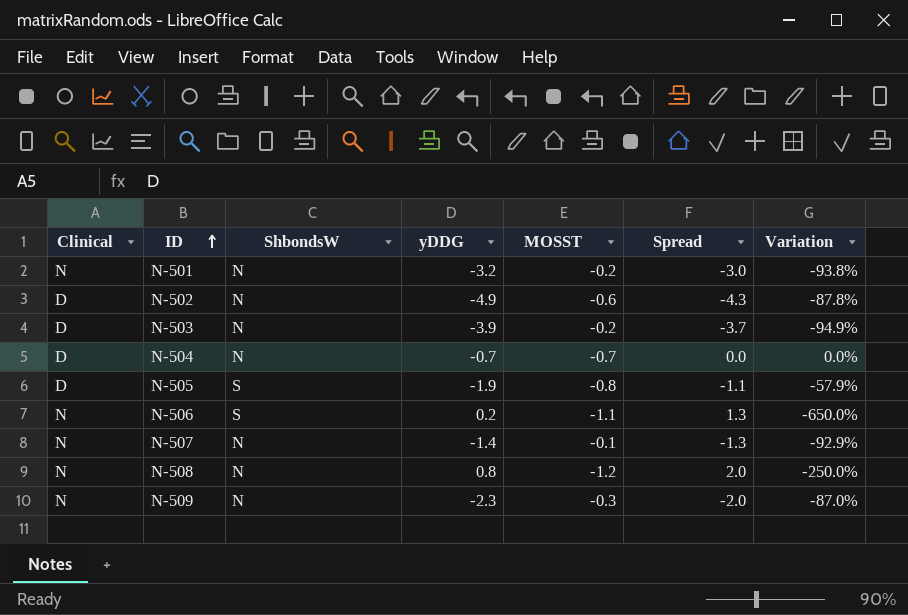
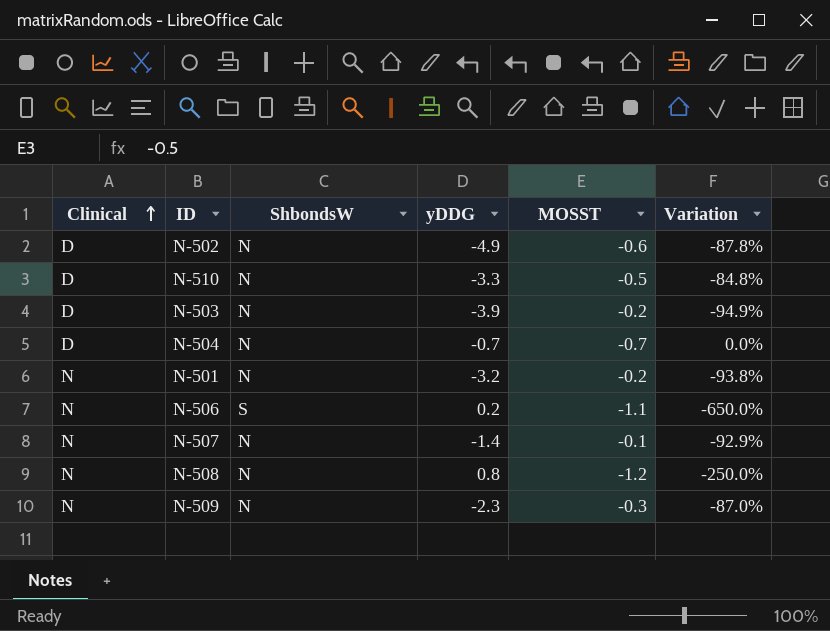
row order: ID ascending -> Clinical ascending
column Spread | formula: [yDDG] - [MOSST] -> none
row N-505: D | S | -1.9 | -0.8 | -1.1 | -57.9% -> none
row N-510: none -> D | N | -3.3 | -0.5 | -84.8%

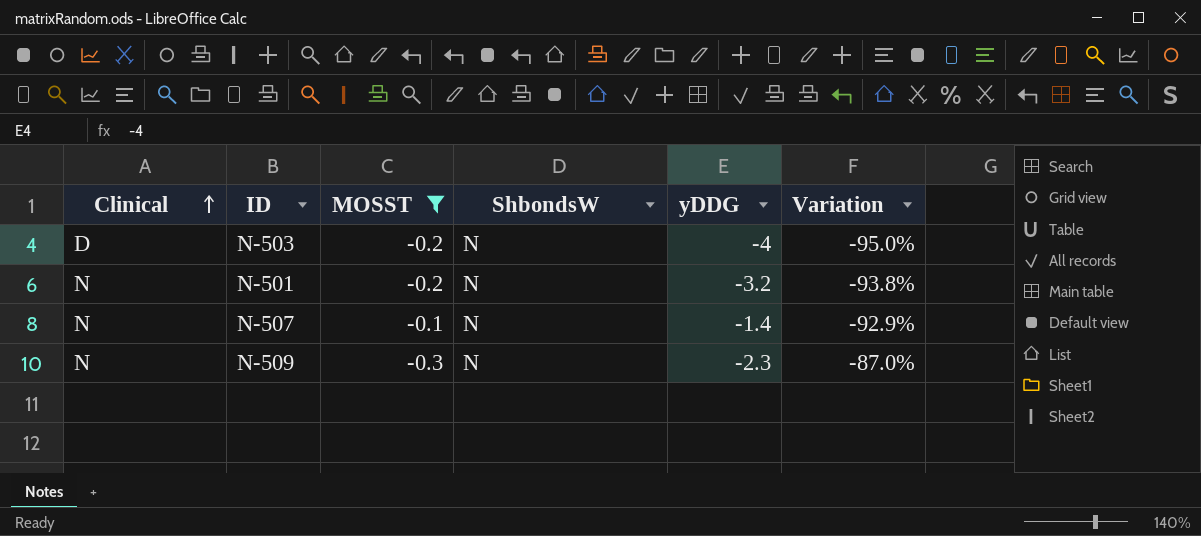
filter: none -> MOSST >= -0.3
column MOSST | position: 5 -> 3
N-503 | yDDG: -3.9 -> -4
N-503 | Variation: -94.9% -> -95.0%

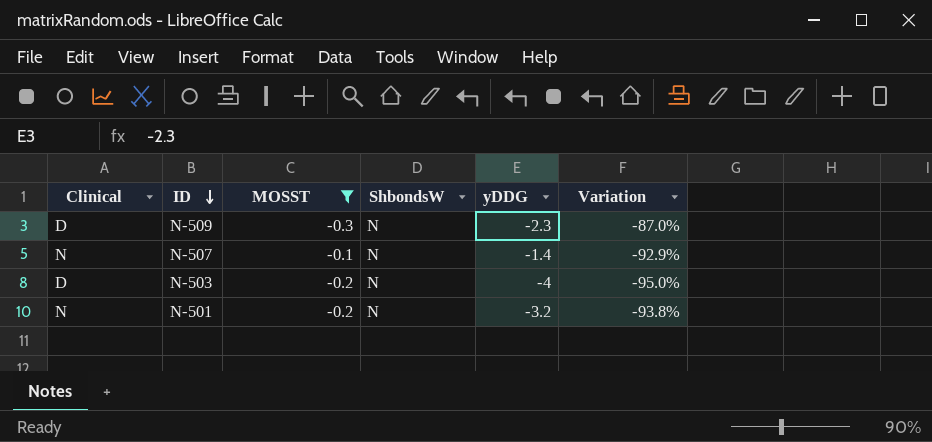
row order: Clinical ascending -> ID descending
N-509 | Clinical: N -> D

